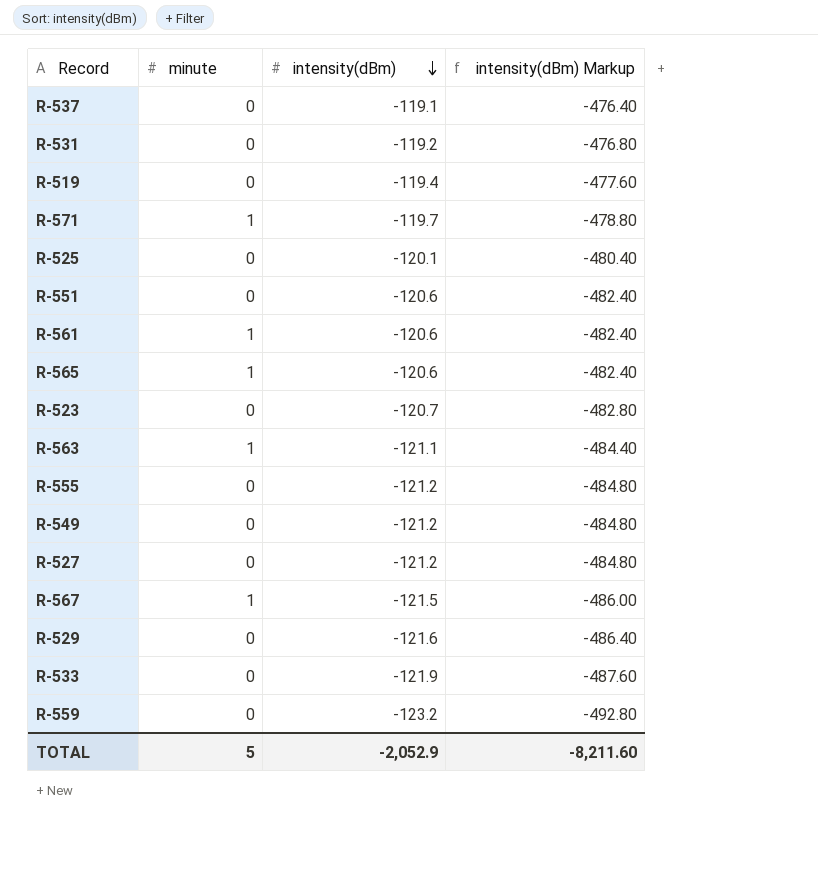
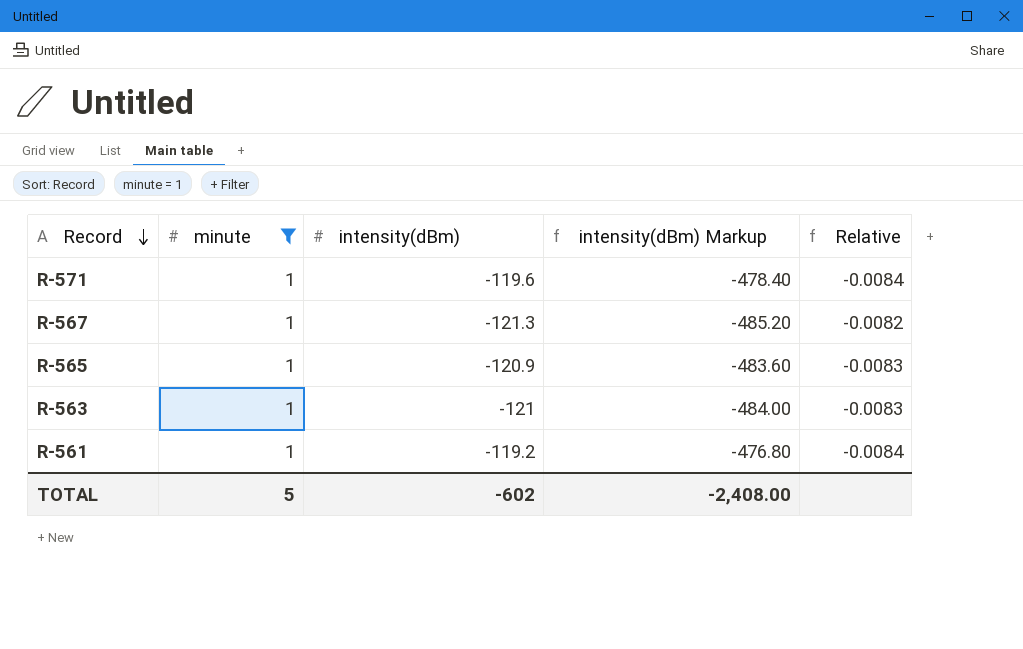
filter: none -> minute = 1
row order: intensity(dBm) descending -> Record descending
column Relative | formula: none -> [minute] / [intensity(dBm)]
R-571 | intensity(dBm): -119.7 -> -119.6
R-571 | intensity(dBm) Markup: -478.80 -> -478.40
R-567 | intensity(dBm): -121.5 -> -121.3
R-567 | intensity(dBm) Markup: -486.00 -> -485.20
R-565 | intensity(dBm): -120.6 -> -120.9
R-565 | intensity(dBm) Markup: -482.40 -> -483.60
R-563 | intensity(dBm): -121.1 -> -121
R-563 | intensity(dBm) Markup: -484.40 -> -484.00
R-561 | intensity(dBm): -120.6 -> -119.2
R-561 | intensity(dBm) Markup: -482.40 -> -476.80
TOTAL | intensity(dBm): -2,052.9 -> -602
TOTAL | intensity(dBm) Markup: -8,211.60 -> -2,408.00

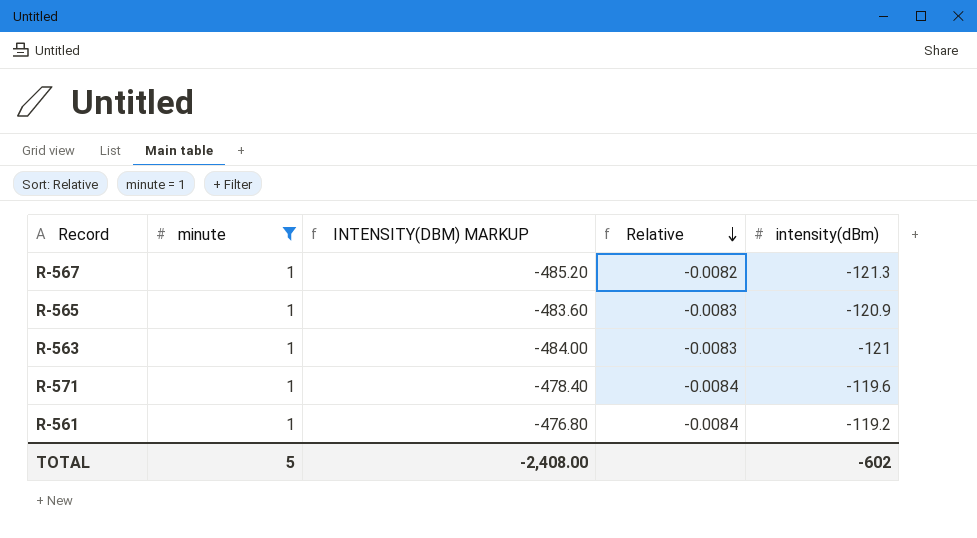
row order: Record descending -> Relative descending
column name: intensity(dBm) Markup -> INTENSITY(DBM) MARKUP
column intensity(dBm) | position: 3 -> 5

